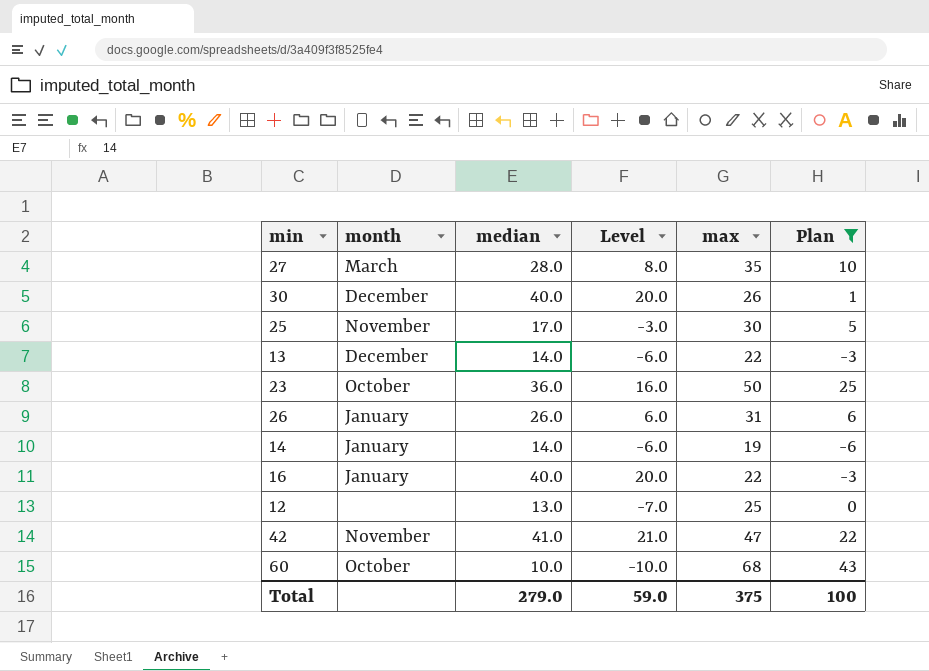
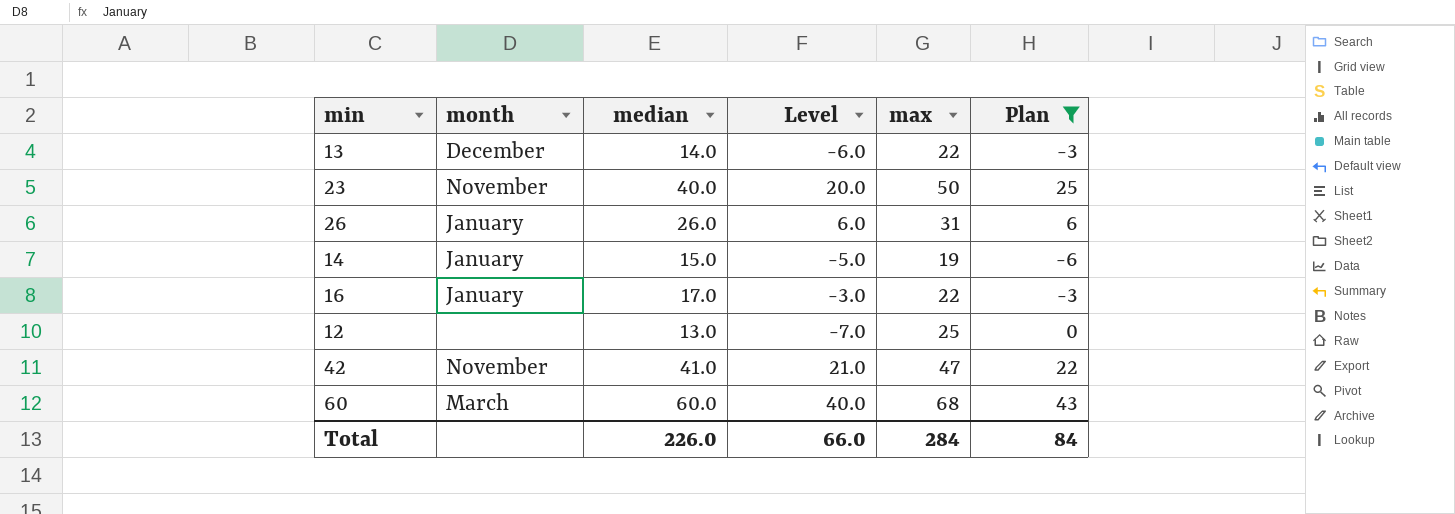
row 27: March | 28.0 | 8.0 | 35 | 10 -> none
row 30: December | 40.0 | 20.0 | 26 | 1 -> none
row 25: November | 17.0 | -3.0 | 30 | 5 -> none
23 | month: October -> November
23 | median: 36.0 -> 40.0
23 | Level: 16.0 -> 20.0
14 | median: 14.0 -> 15.0
14 | Level: -6.0 -> -5.0
16 | median: 40.0 -> 17.0
16 | Level: 20.0 -> -3.0
60 | month: October -> March
60 | median: 10.0 -> 60.0
60 | Level: -10.0 -> 40.0
Total | median: 279.0 -> 226.0
Total | Level: 59.0 -> 66.0
Total | max: 375 -> 284
Total | Plan: 100 -> 84

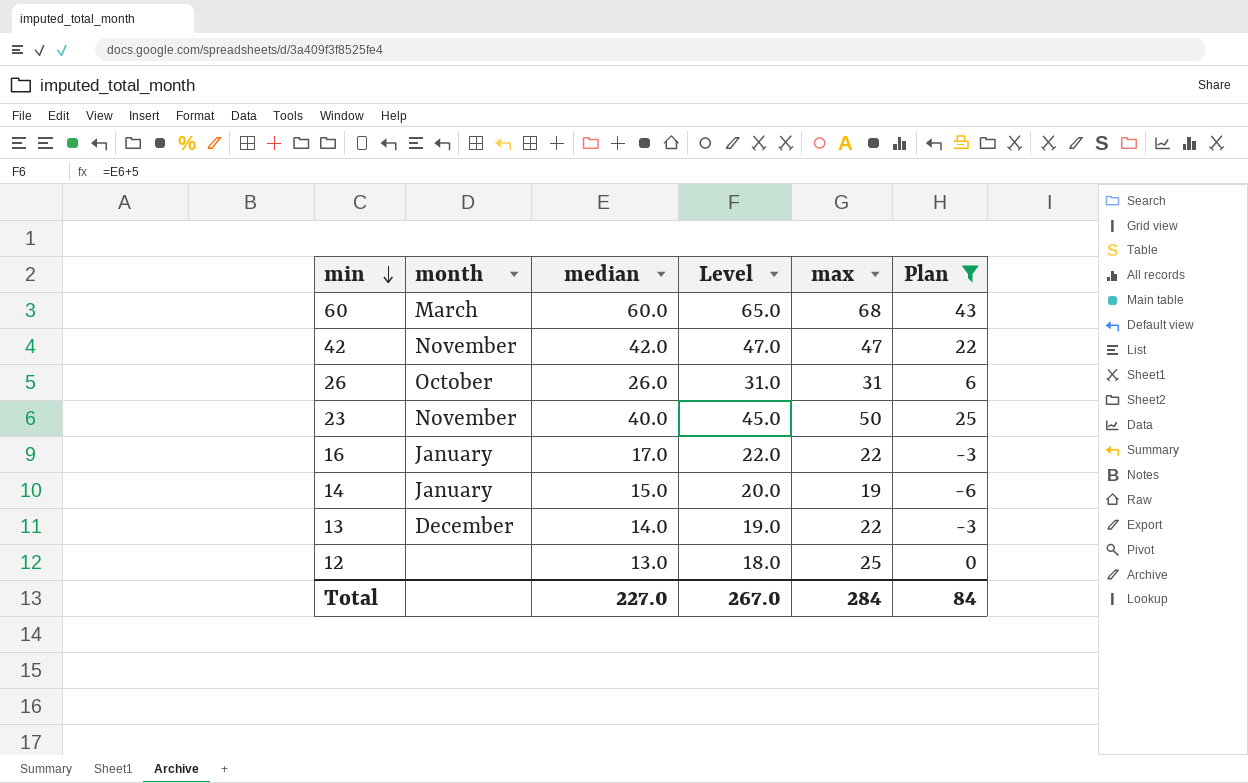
row order: none -> min descending
column Level | formula: [median] - 20 -> [median] + 5
42 | median: 41.0 -> 42.0
26 | month: January -> October
Total | median: 226.0 -> 227.0
Total | Level: 66.0 -> 267.0

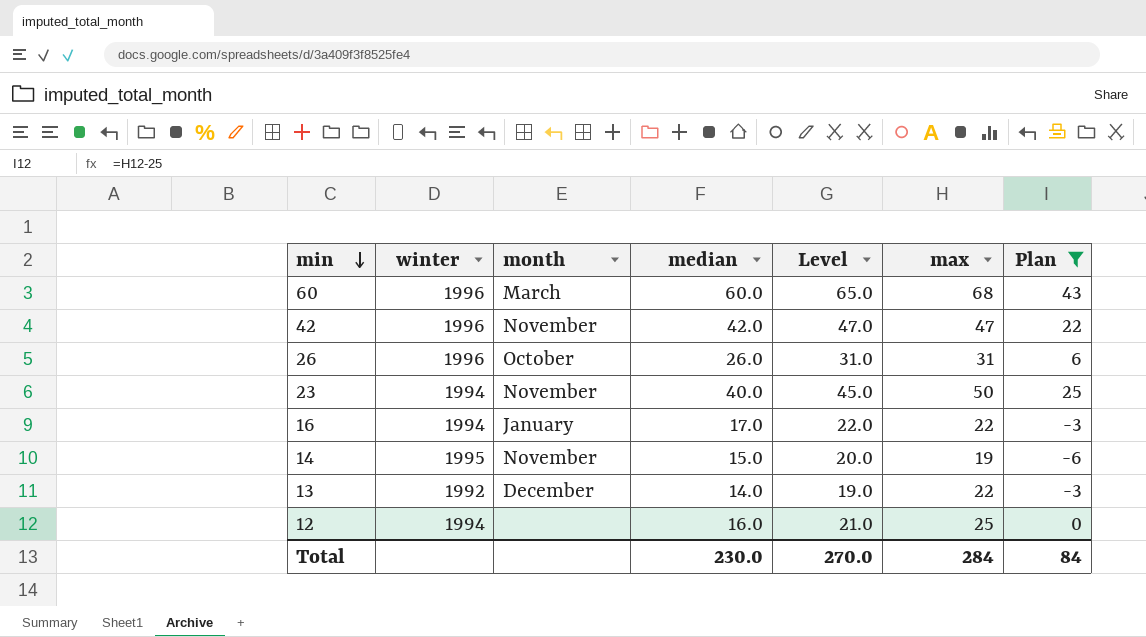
column winter | position: none -> 2
14 | month: January -> November
12 | median: 13.0 -> 16.0
12 | Level: 18.0 -> 21.0
Total | median: 227.0 -> 230.0
Total | Level: 267.0 -> 270.0

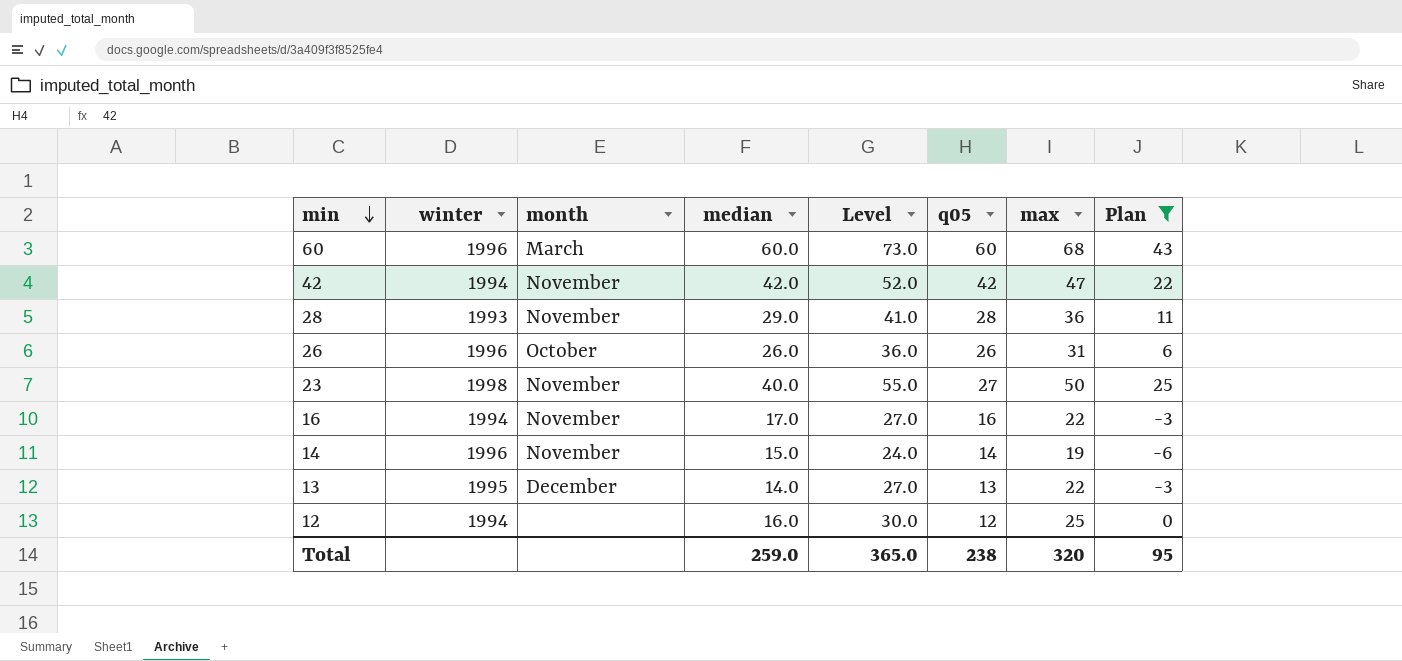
column Level | formula: [median] + 5 -> [max] + 5
column q05 | position: none -> 6
42 | winter: 1996 -> 1994
row 28: none -> 1993 | November | 29.0 | 41.0 | 28 | 36 | 11
23 | winter: 1994 -> 1998
16 | month: January -> November
14 | winter: 1995 -> 1996
13 | winter: 1992 -> 1995
Total | median: 230.0 -> 259.0
Total | Level: 270.0 -> 365.0
Total | max: 284 -> 320
Total | Plan: 84 -> 95

